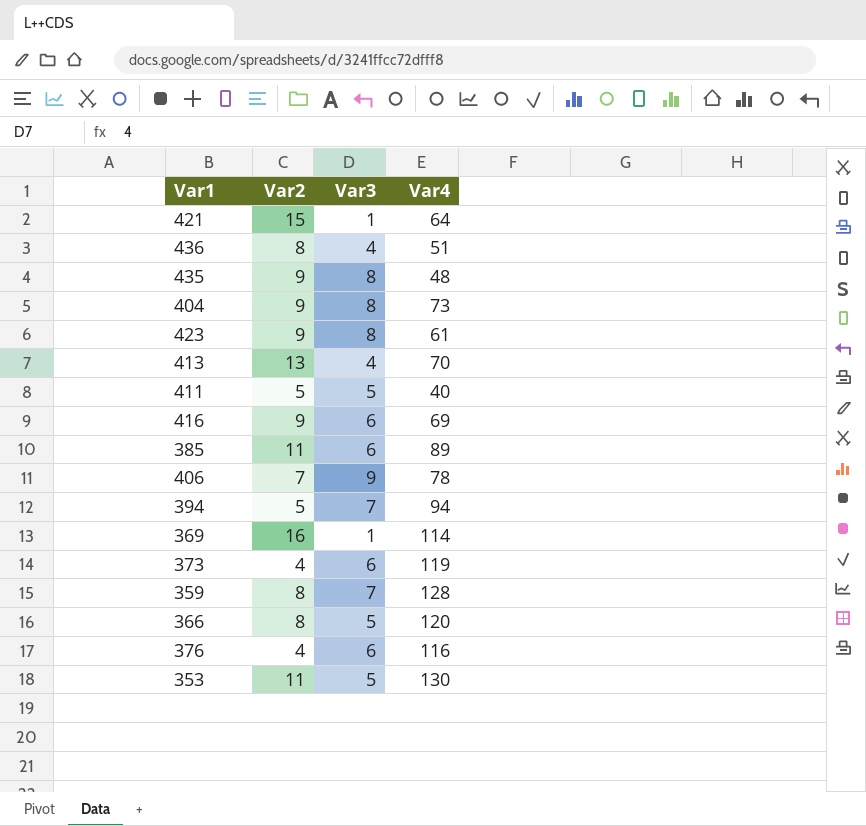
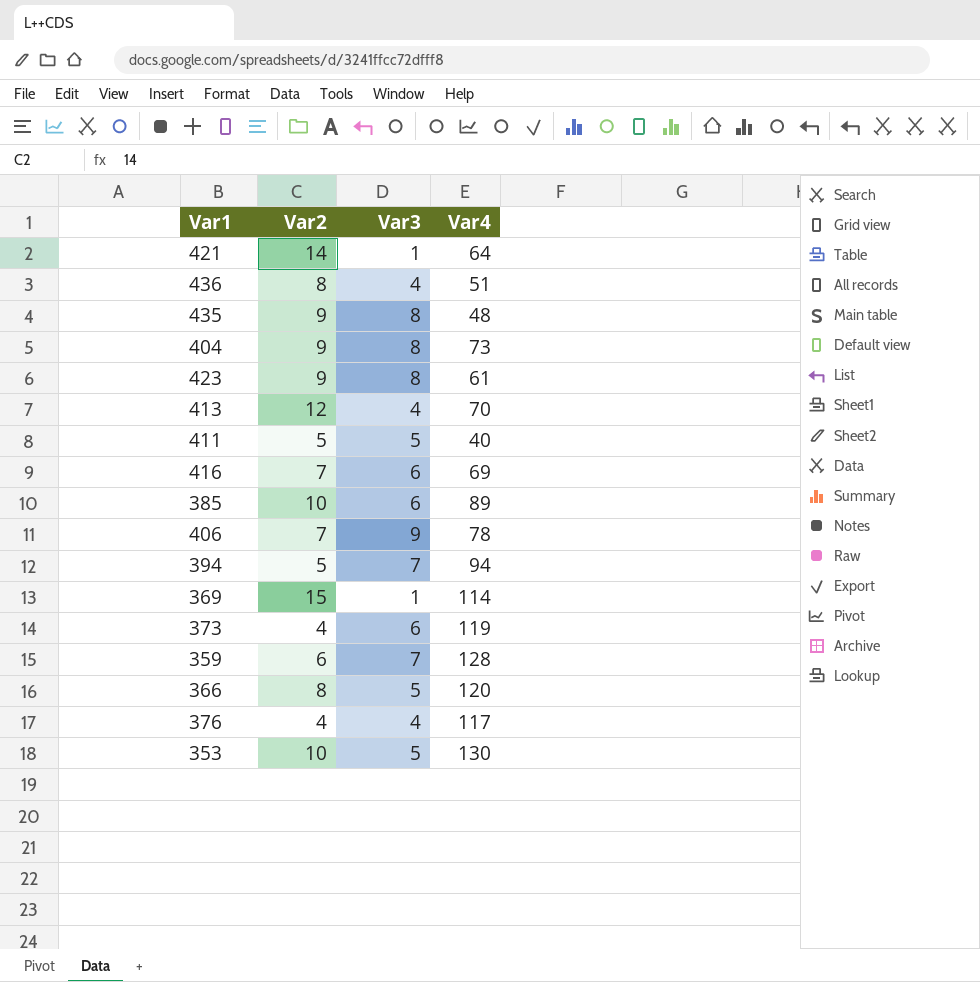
421 | Var2: 15 -> 14
413 | Var2: 13 -> 12
416 | Var2: 9 -> 7
385 | Var2: 11 -> 10
369 | Var2: 16 -> 15
359 | Var2: 8 -> 6
376 | Var3: 6 -> 4
376 | Var4: 116 -> 117
353 | Var2: 11 -> 10

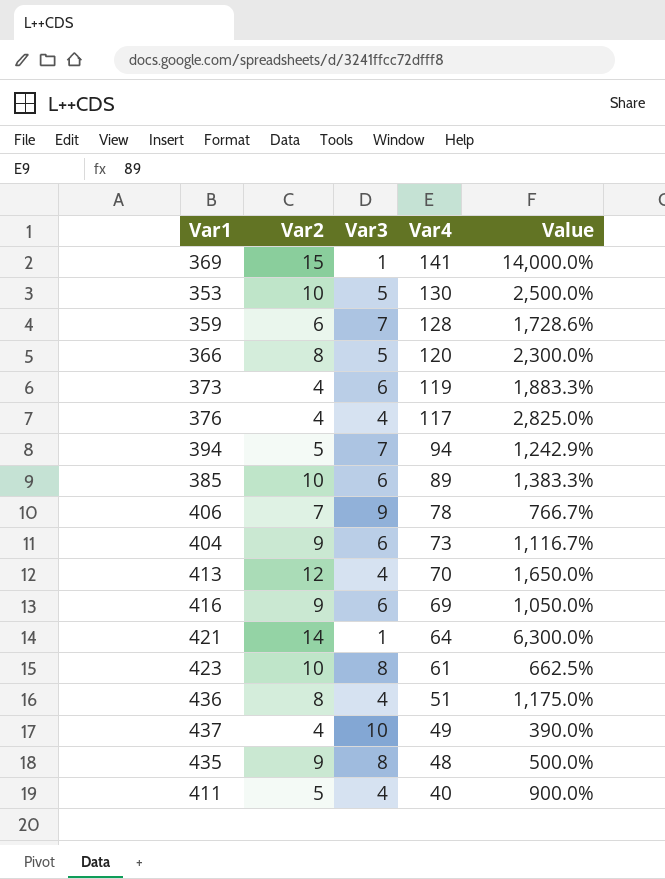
row order: none -> Var4 descending
column Value | formula: none -> ([Var4] - [Var3]) / [Var3]
369 | Var4: 114 -> 141
404 | Var3: 8 -> 6
416 | Var2: 7 -> 9
423 | Var2: 9 -> 10
row 437: none -> 4 | 10 | 49 | 390.0%
411 | Var3: 5 -> 4

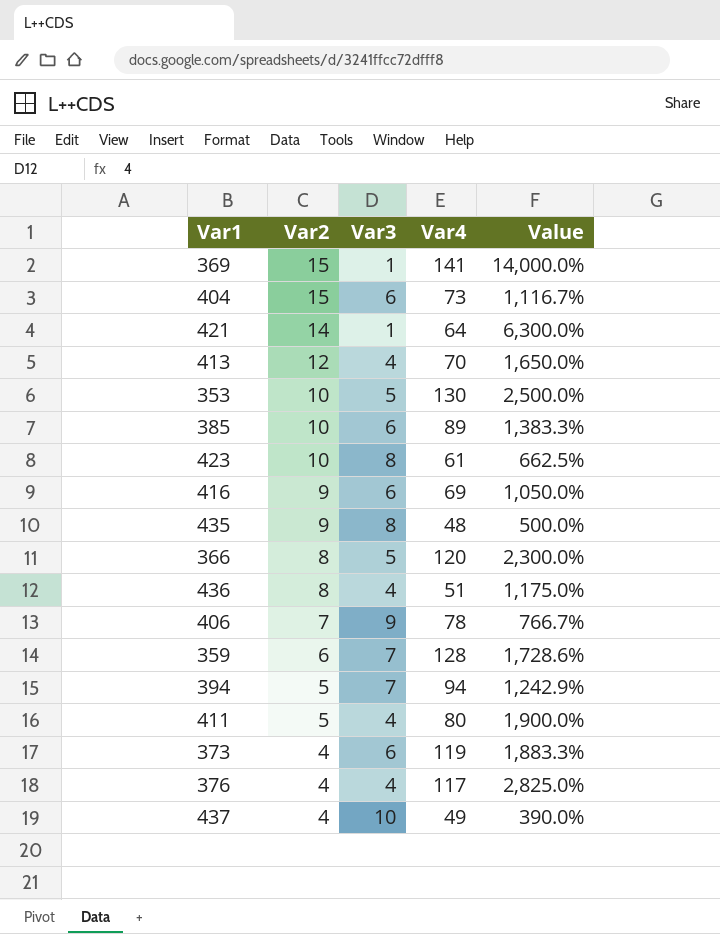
row order: Var4 descending -> Var2 descending
404 | Var2: 9 -> 15
411 | Var4: 40 -> 80
411 | Value: 900.0% -> 1,900.0%

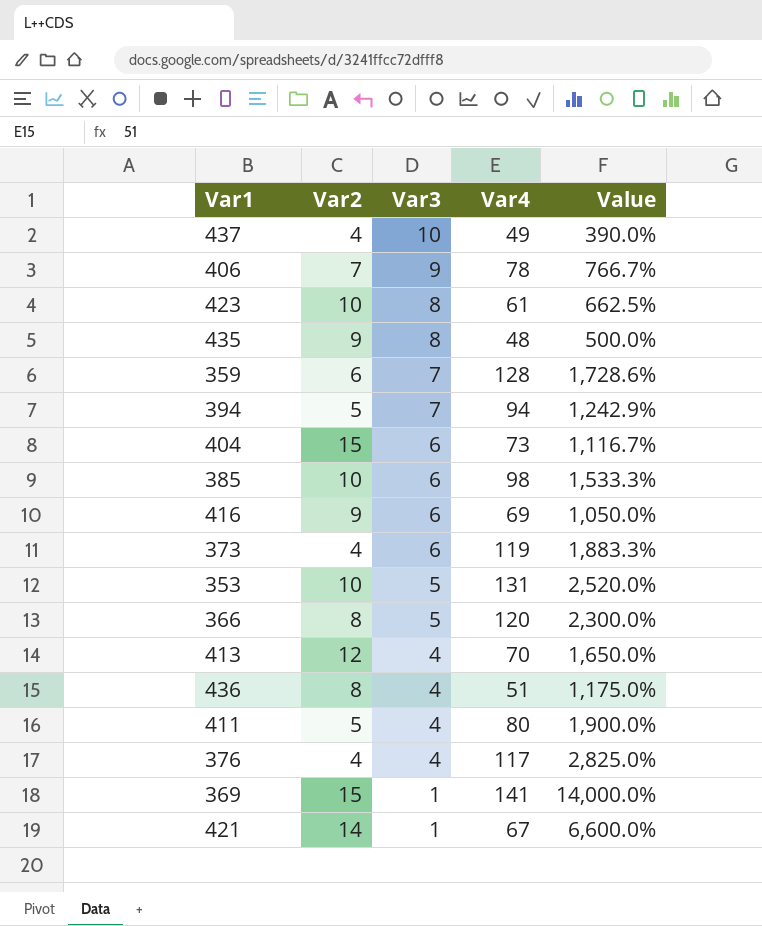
row order: Var2 descending -> Var3 descending
385 | Var4: 89 -> 98
385 | Value: 1,383.3% -> 1,533.3%
353 | Var4: 130 -> 131
353 | Value: 2,500.0% -> 2,520.0%
421 | Var4: 64 -> 67
421 | Value: 6,300.0% -> 6,600.0%

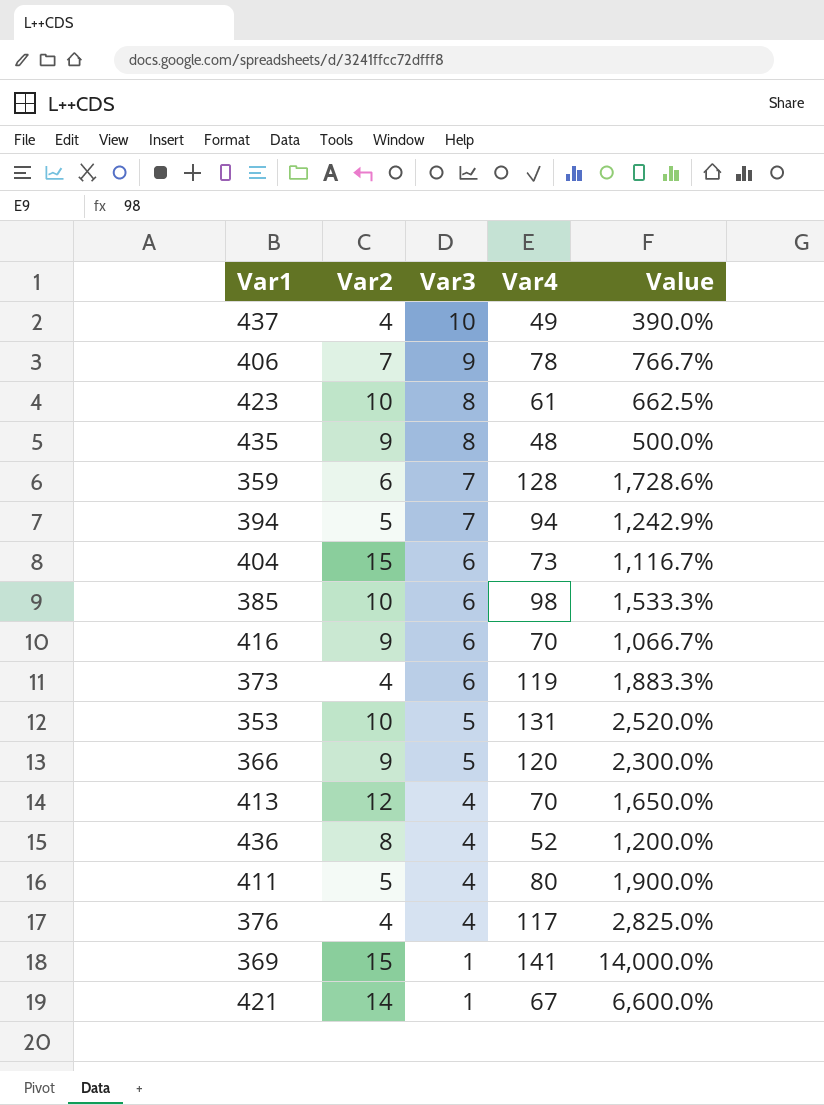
416 | Var4: 69 -> 70
416 | Value: 1,050.0% -> 1,066.7%
366 | Var2: 8 -> 9
436 | Var4: 51 -> 52
436 | Value: 1,175.0% -> 1,200.0%

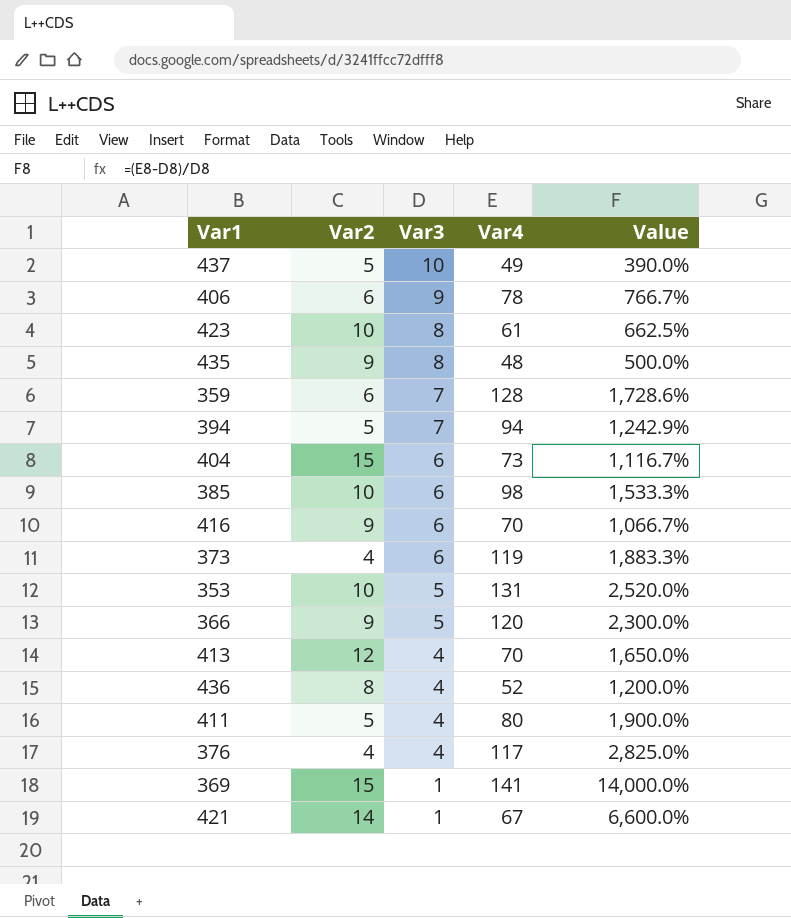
437 | Var2: 4 -> 5
406 | Var2: 7 -> 6

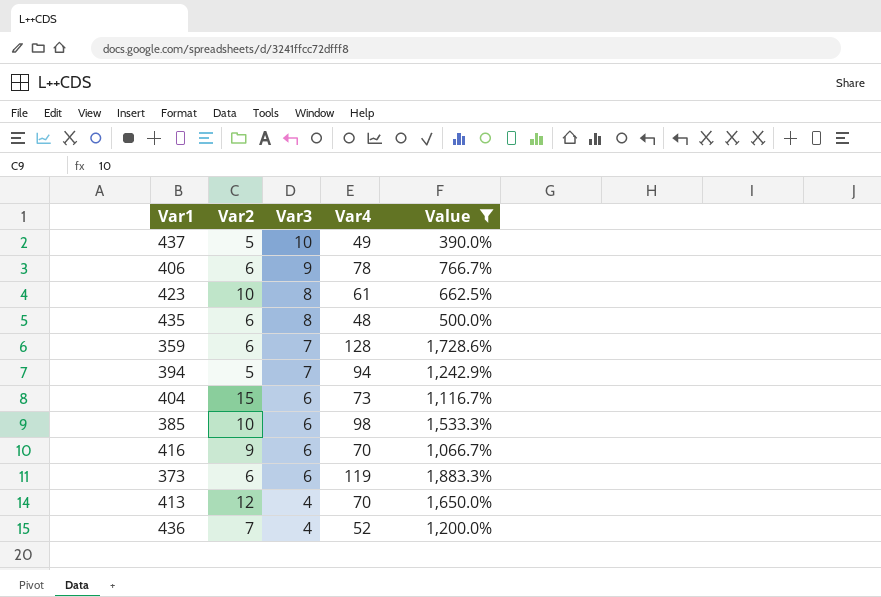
filter: none -> Value <= 1,883.3%
435 | Var2: 9 -> 6
373 | Var2: 4 -> 6
436 | Var2: 8 -> 7

